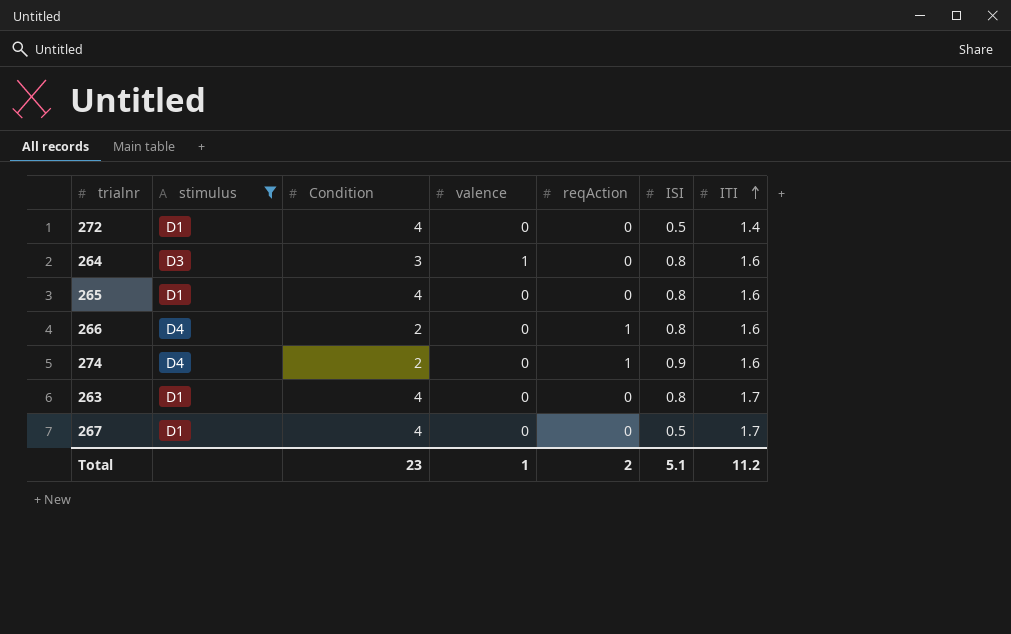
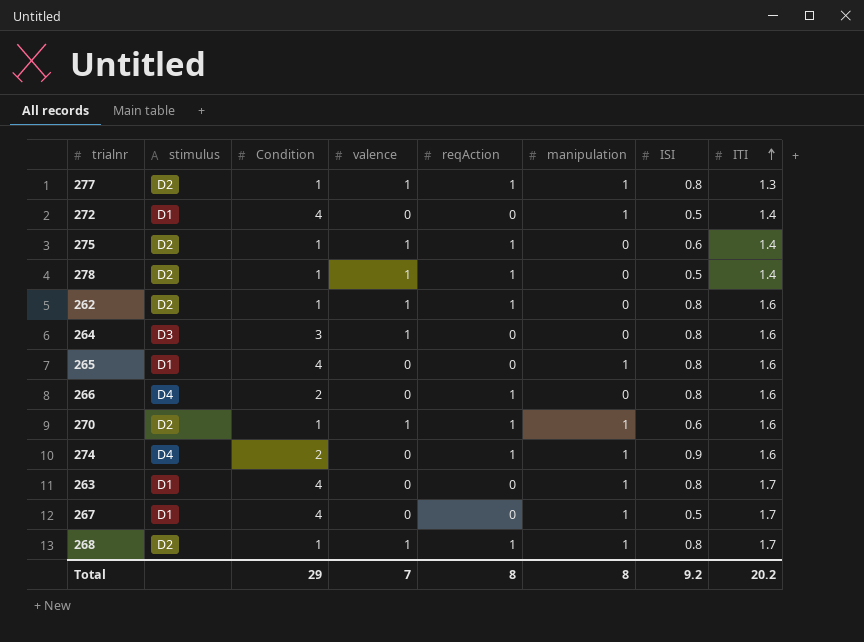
filter: stimulus != D2 -> none
column manipulation | position: none -> 6
Total | Condition: 23 -> 29
Total | valence: 1 -> 7
Total | reqAction: 2 -> 8
Total | ISI: 5.1 -> 9.2
Total | ITI: 11.2 -> 20.2

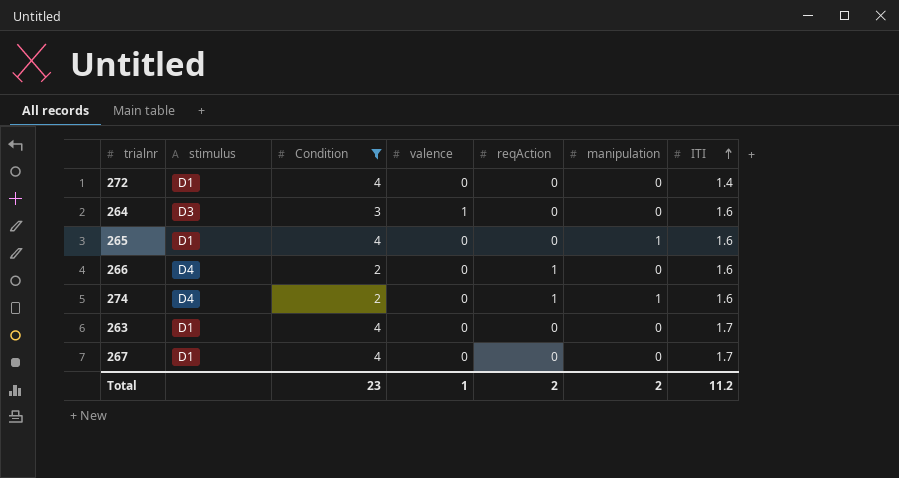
filter: none -> Condition != 1
column ISI | position: 7 -> none
272 | manipulation: 1 -> 0
263 | manipulation: 1 -> 0
267 | manipulation: 1 -> 0
Total | Condition: 29 -> 23
Total | valence: 7 -> 1
Total | reqAction: 8 -> 2
Total | manipulation: 8 -> 2
Total | ITI: 20.2 -> 11.2

